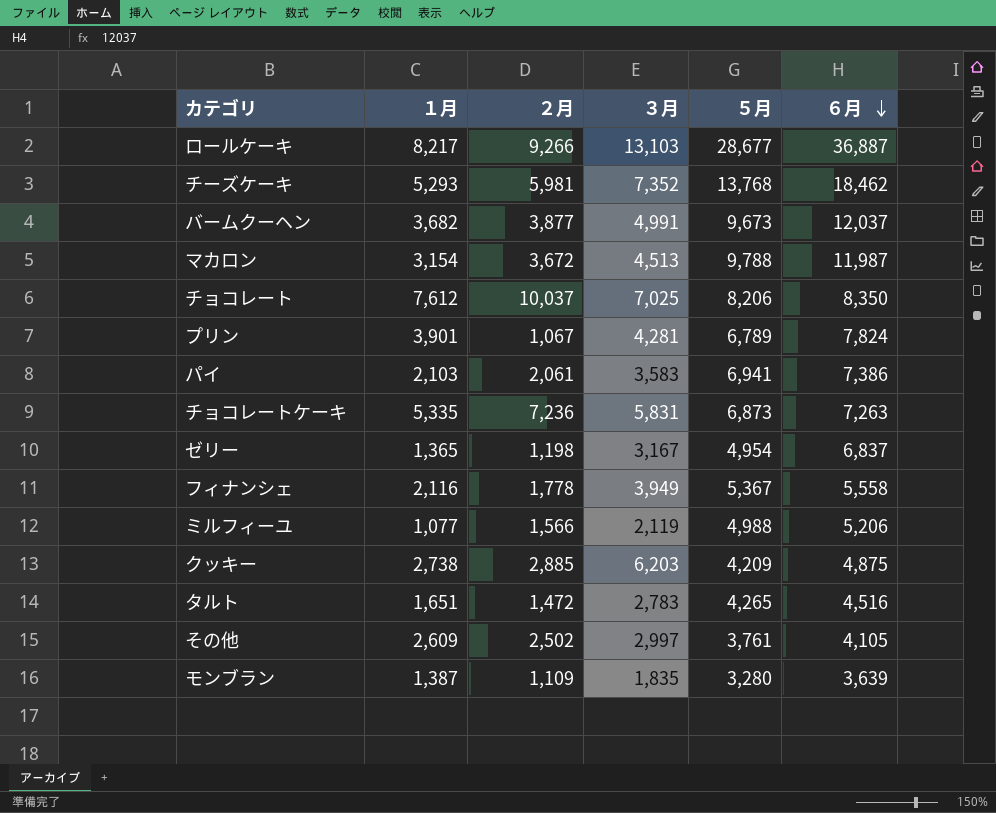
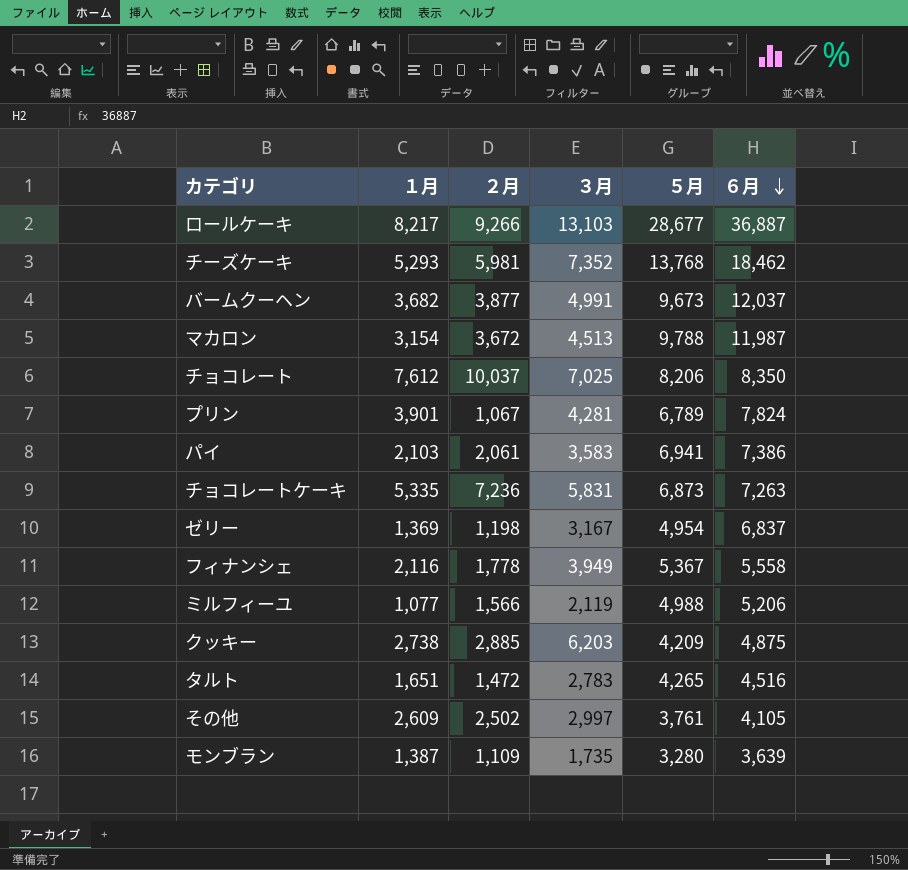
ゼリー | １月: 1,365 -> 1,369
モンブラン | ３月: 1,835 -> 1,735

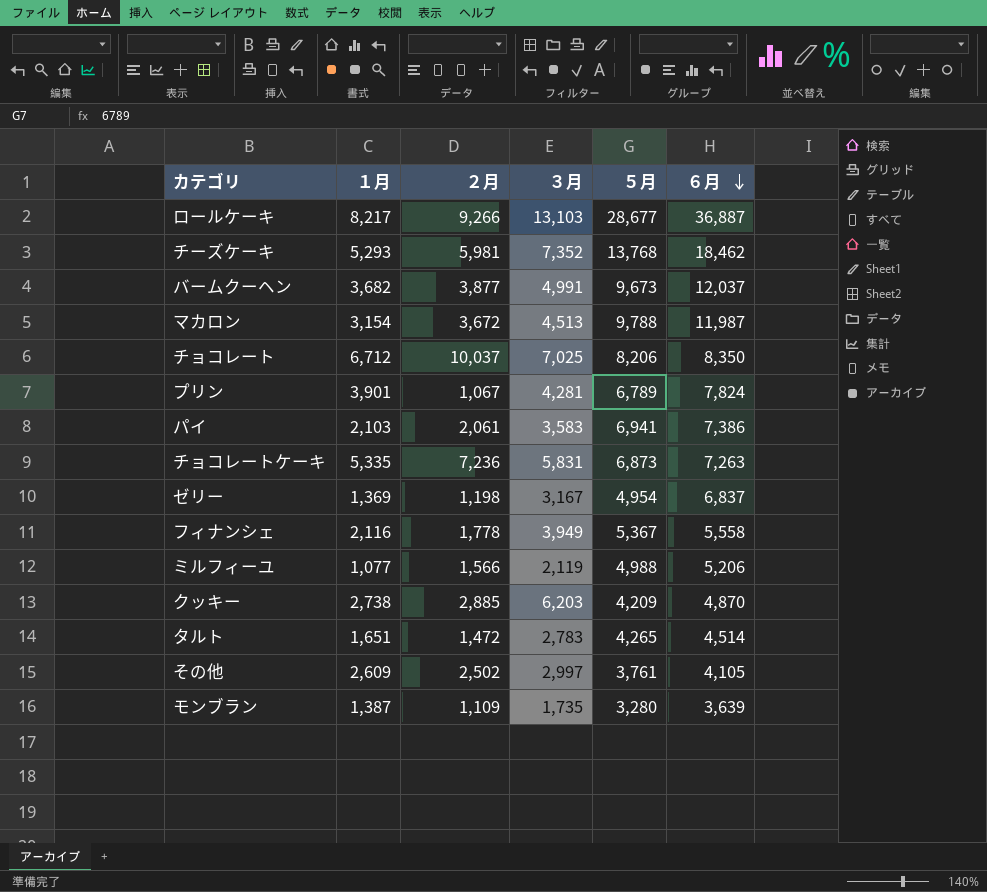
チョコレート | １月: 7,612 -> 6,712
クッキー | ６月: 4,875 -> 4,870
タルト | ６月: 4,516 -> 4,514

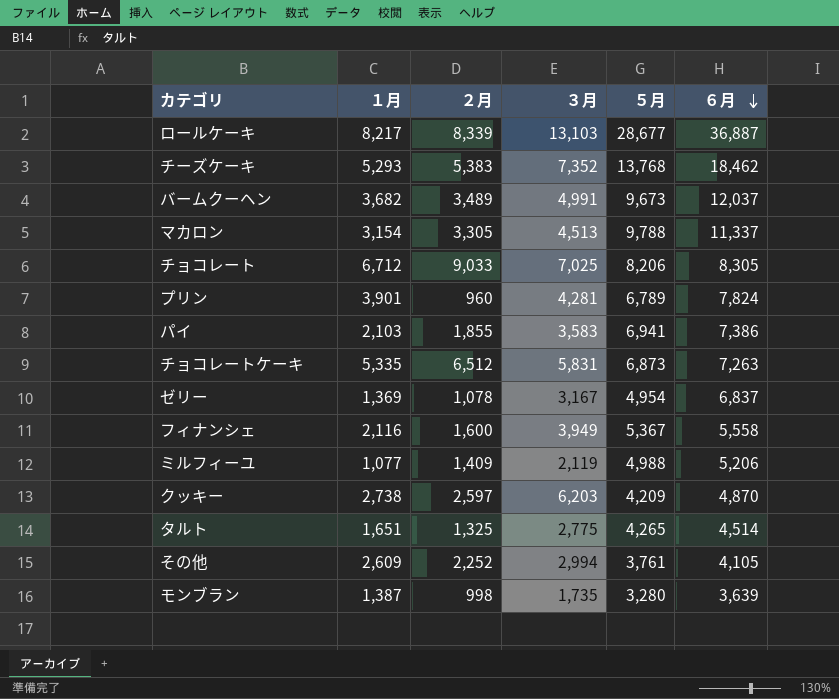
ロールケーキ | ２月: 9,266 -> 8,339
チーズケーキ | ２月: 5,981 -> 5,383
バームクーヘン | ２月: 3,877 -> 3,489
マカロン | ２月: 3,672 -> 3,305
マカロン | ６月: 11,987 -> 11,337
チョコレート | ２月: 10,037 -> 9,033
チョコレート | ６月: 8,350 -> 8,305
プリン | ２月: 1,067 -> 960
パイ | ２月: 2,061 -> 1,855
チョコレートケーキ | ２月: 7,236 -> 6,512
ゼリー | ２月: 1,198 -> 1,078
フィナンシェ | ２月: 1,778 -> 1,600
ミルフィーユ | ２月: 1,566 -> 1,409
クッキー | ２月: 2,885 -> 2,597
タルト | ２月: 1,472 -> 1,325
タルト | ３月: 2,783 -> 2,775
その他 | ２月: 2,502 -> 2,252
その他 | ３月: 2,997 -> 2,994
モンブラン | ２月: 1,109 -> 998

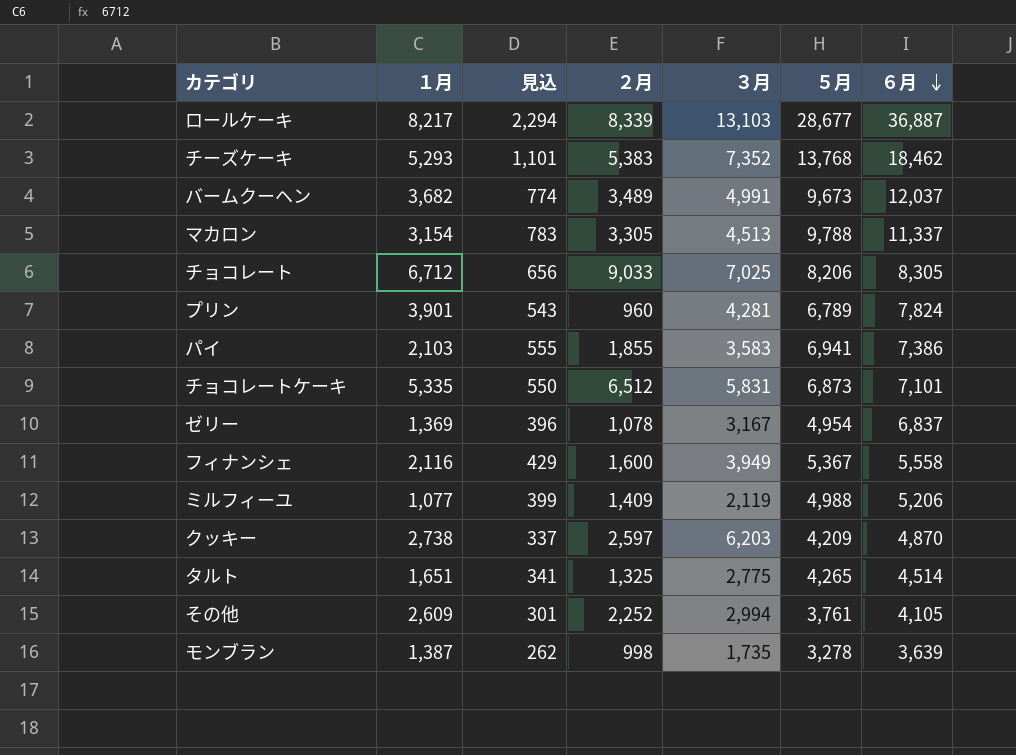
column 見込 | formula: none -> [５月] * 0.08
チョコレートケーキ | ６月: 7,263 -> 7,101
モンブラン | ５月: 3,280 -> 3,278

